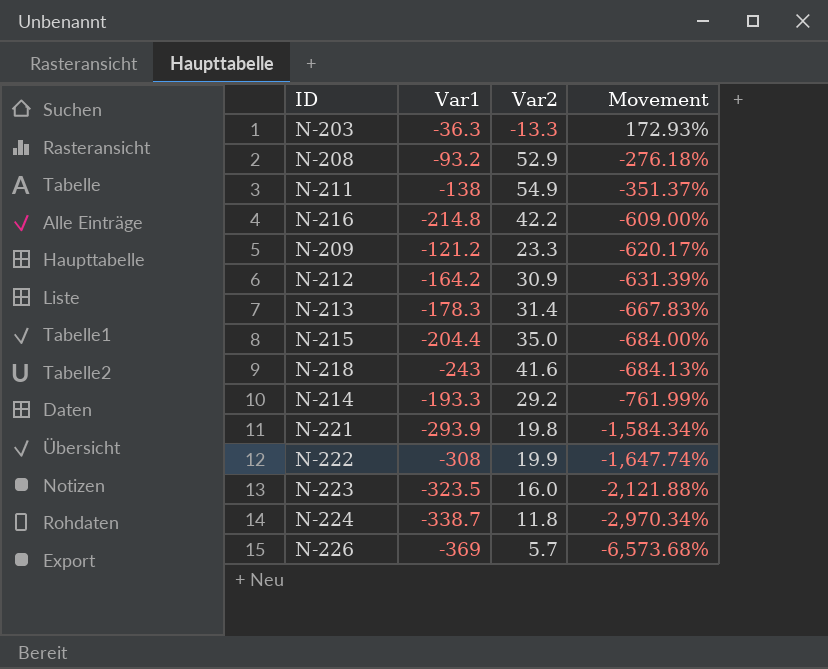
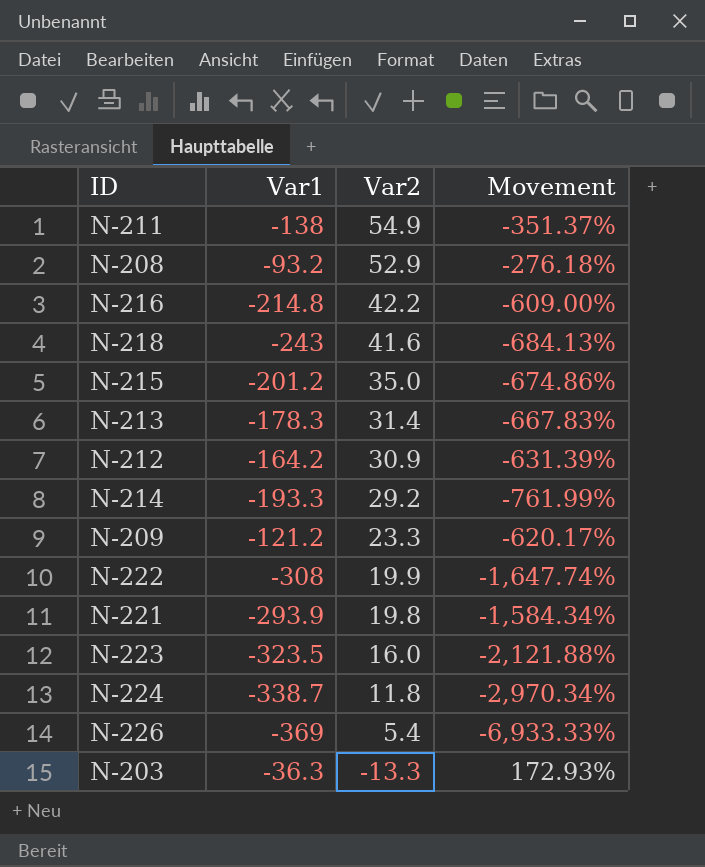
row order: Movement descending -> Var2 descending
N-215 | Var1: -204.4 -> -201.2
N-215 | Movement: -684.00% -> -674.86%
N-226 | Var2: 5.7 -> 5.4
N-226 | Movement: -6,573.68% -> -6,933.33%

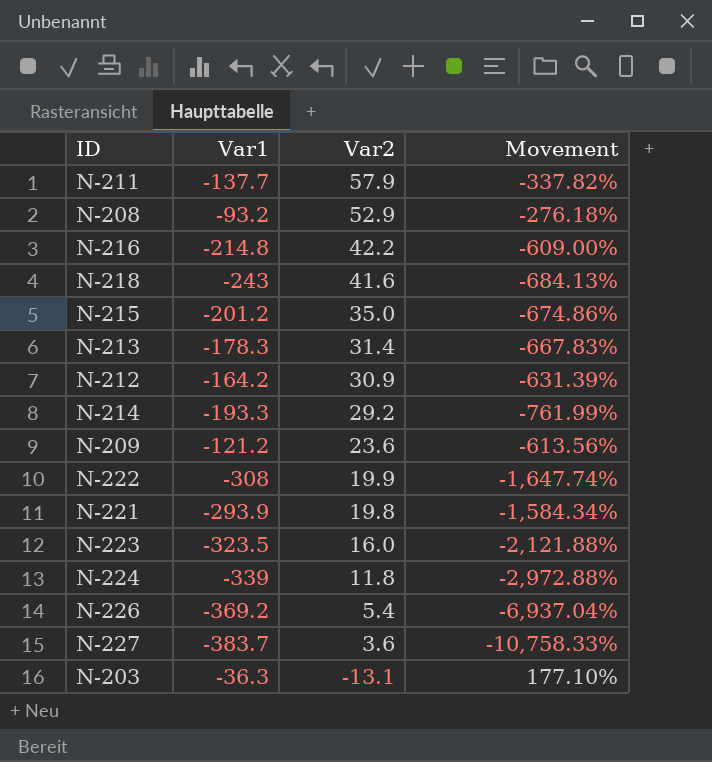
N-211 | Var1: -138 -> -137.7
N-211 | Var2: 54.9 -> 57.9
N-211 | Movement: -351.37% -> -337.82%
N-209 | Var2: 23.3 -> 23.6
N-209 | Movement: -620.17% -> -613.56%
N-224 | Var1: -338.7 -> -339
N-224 | Movement: -2,970.34% -> -2,972.88%
N-226 | Var1: -369 -> -369.2
N-226 | Movement: -6,933.33% -> -6,937.04%
row N-227: none -> -383.7 | 3.6 | -10,758.33%
N-203 | Var2: -13.3 -> -13.1
N-203 | Movement: 172.93% -> 177.10%

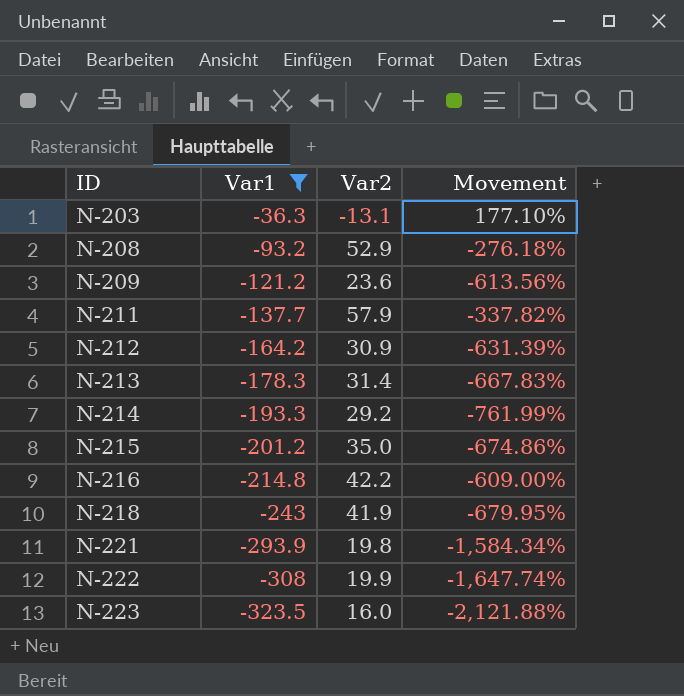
filter: none -> Var1 >= -323.5
row order: Var2 descending -> ID ascending
N-218 | Var2: 41.6 -> 41.9
N-218 | Movement: -684.13% -> -679.95%

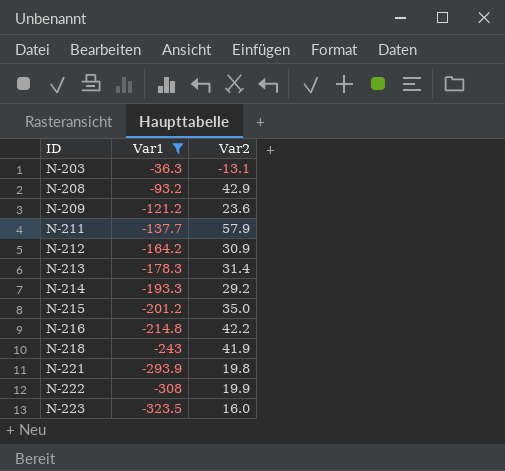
column Movement | formula: ([Var1] - [Var2]) / [Var2] -> none
N-208 | Var2: 52.9 -> 42.9

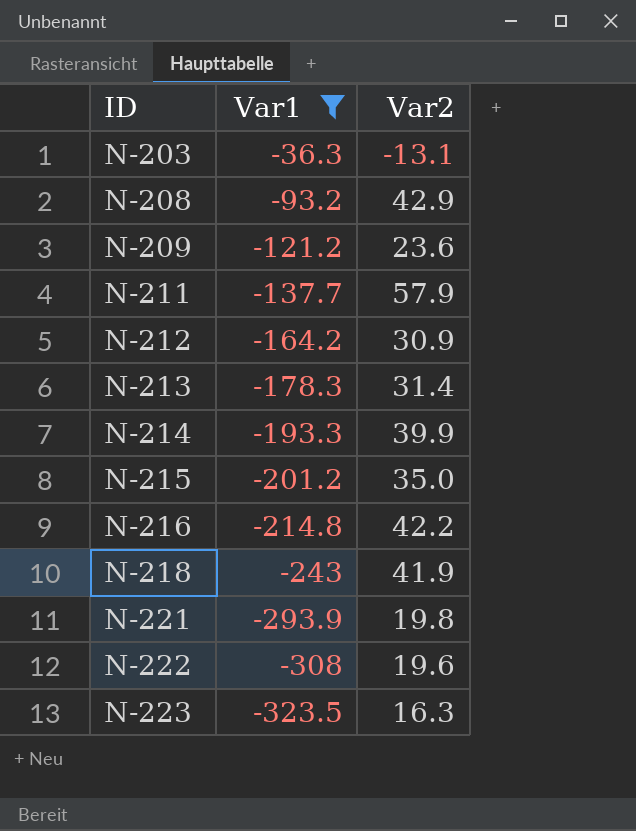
N-214 | Var2: 29.2 -> 39.9
N-222 | Var2: 19.9 -> 19.6
N-223 | Var2: 16.0 -> 16.3

